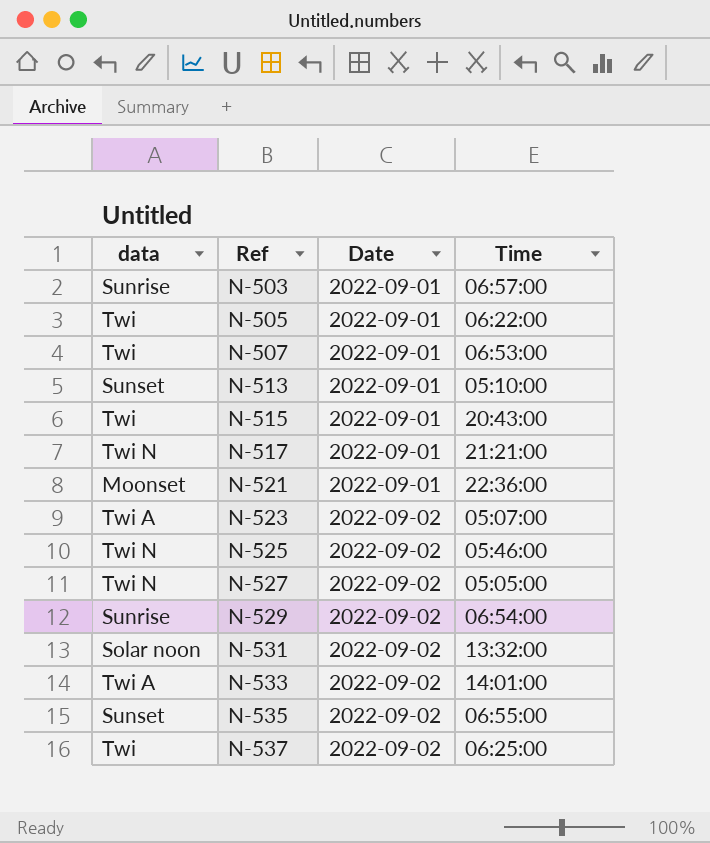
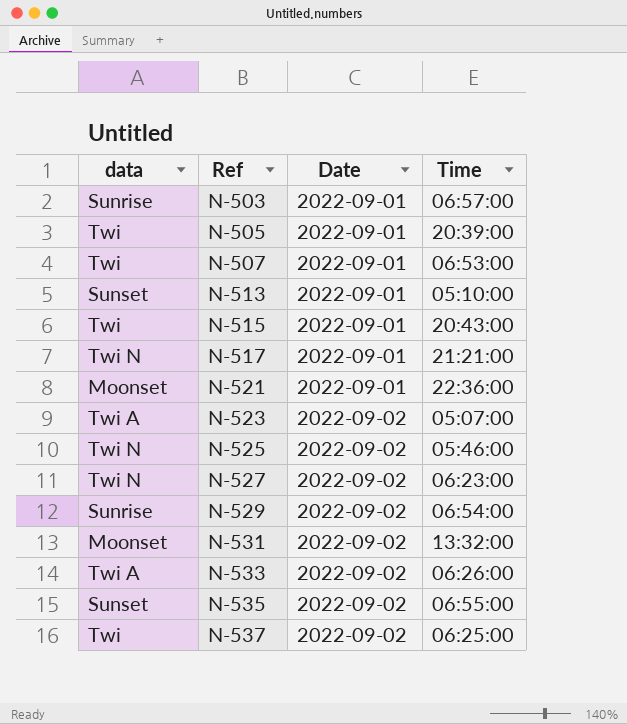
N-505 | Time: 06:22:00 -> 20:39:00
N-527 | Time: 05:05:00 -> 06:23:00
N-531 | data: Solar noon -> Moonset
N-533 | Time: 14:01:00 -> 06:26:00

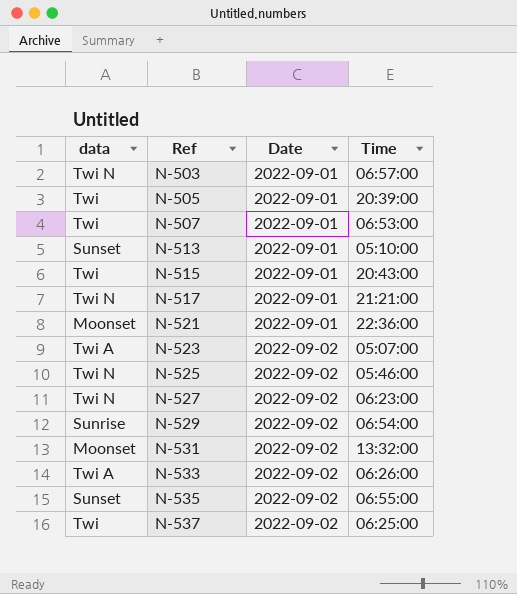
N-503 | data: Sunrise -> Twi N

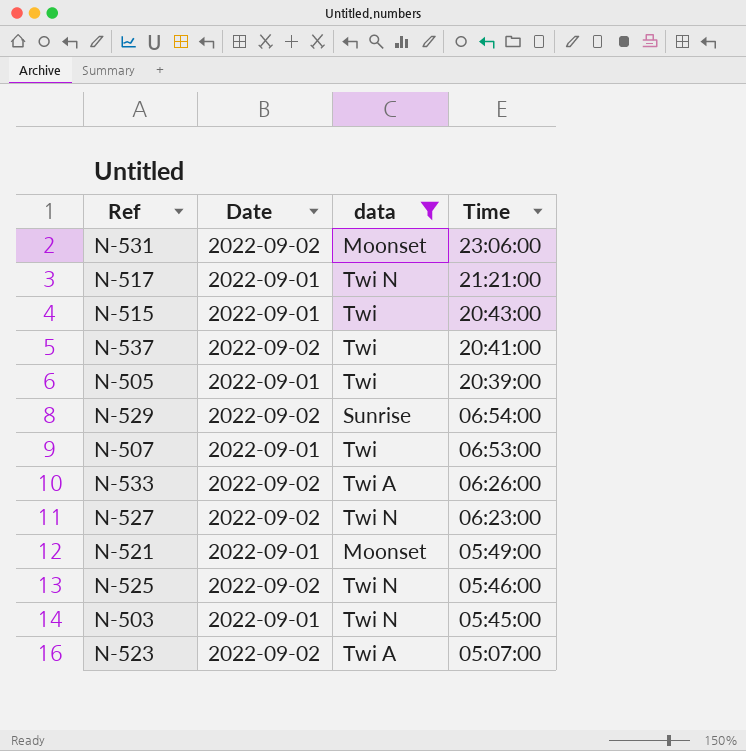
filter: none -> data != Sunset
row order: Ref ascending -> Time descending
column data | position: 1 -> 3
N-531 | Time: 13:32:00 -> 23:06:00
N-537 | Time: 06:25:00 -> 20:41:00
N-521 | Time: 22:36:00 -> 05:49:00
N-503 | Time: 06:57:00 -> 05:45:00

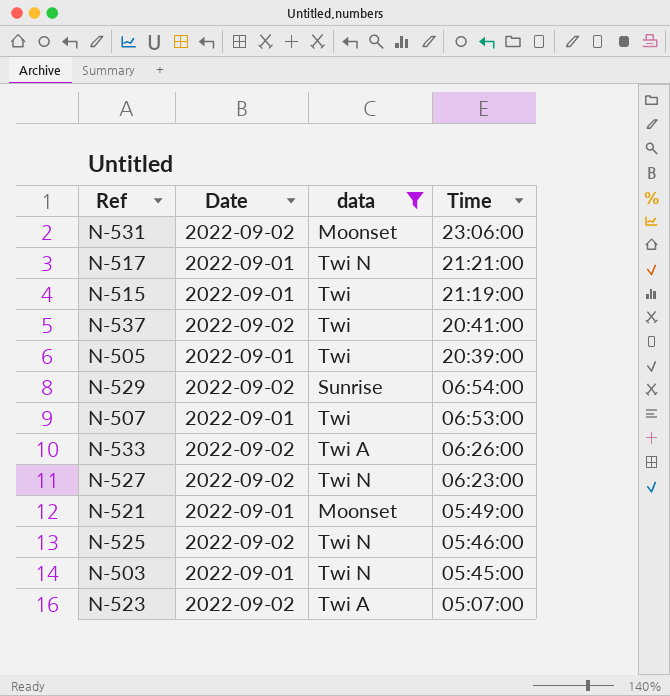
N-515 | Time: 20:43:00 -> 21:19:00

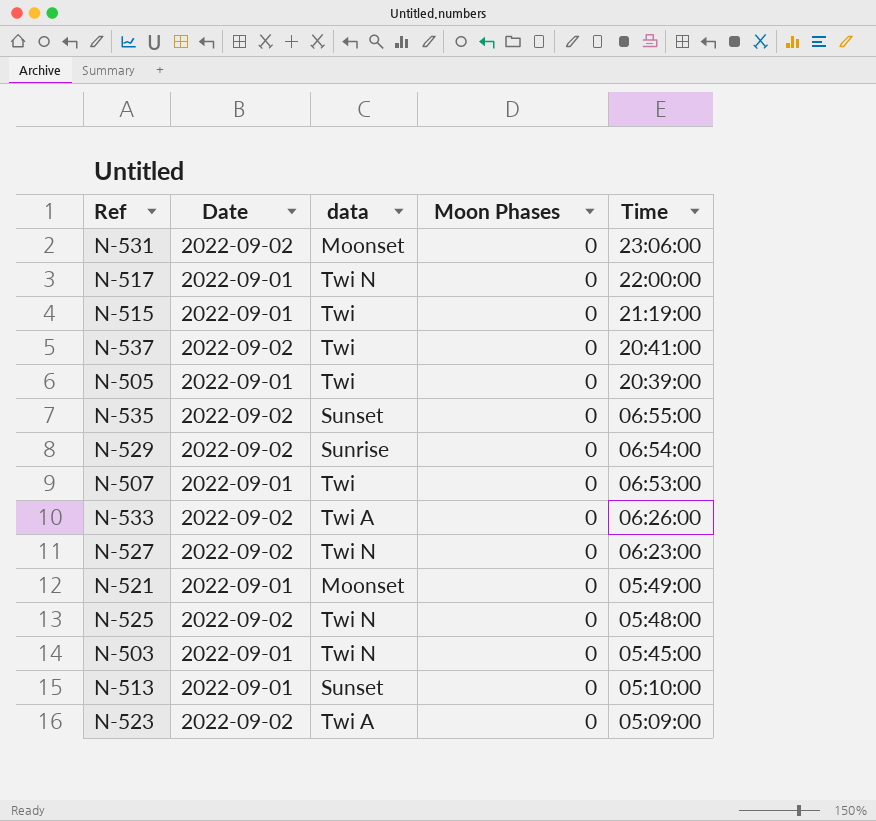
filter: data != Sunset -> none
column Moon Phases | position: none -> 4
N-517 | Time: 21:21:00 -> 22:00:00
N-525 | Time: 05:46:00 -> 05:48:00
N-523 | Time: 05:07:00 -> 05:09:00

